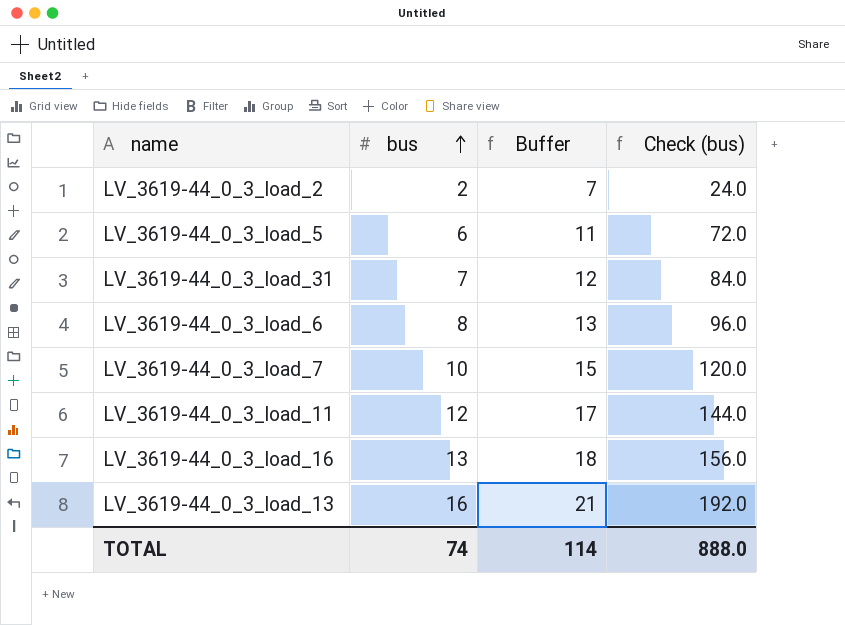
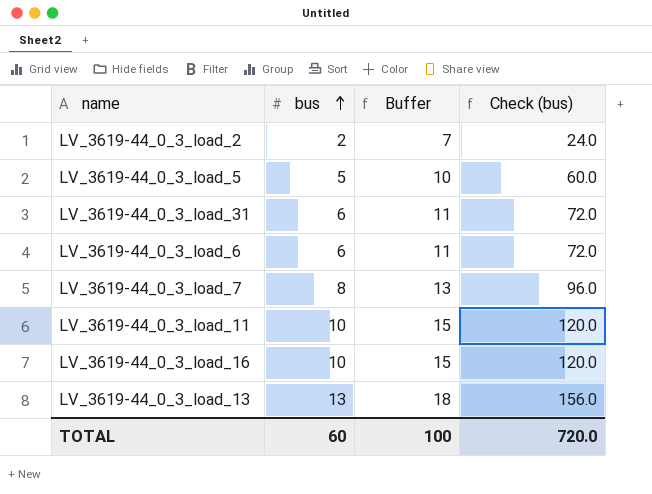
LV_3619-44_0_3_load_5 | bus: 6 -> 5
LV_3619-44_0_3_load_5 | Buffer: 11 -> 10
LV_3619-44_0_3_load_5 | Check (bus): 72.0 -> 60.0
LV_3619-44_0_3_load_31 | bus: 7 -> 6
LV_3619-44_0_3_load_31 | Buffer: 12 -> 11
LV_3619-44_0_3_load_31 | Check (bus): 84.0 -> 72.0
LV_3619-44_0_3_load_6 | bus: 8 -> 6
LV_3619-44_0_3_load_6 | Buffer: 13 -> 11
LV_3619-44_0_3_load_6 | Check (bus): 96.0 -> 72.0
LV_3619-44_0_3_load_7 | bus: 10 -> 8
LV_3619-44_0_3_load_7 | Buffer: 15 -> 13
LV_3619-44_0_3_load_7 | Check (bus): 120.0 -> 96.0
LV_3619-44_0_3_load_11 | bus: 12 -> 10
LV_3619-44_0_3_load_11 | Buffer: 17 -> 15
LV_3619-44_0_3_load_11 | Check (bus): 144.0 -> 120.0
LV_3619-44_0_3_load_16 | bus: 13 -> 10
LV_3619-44_0_3_load_16 | Buffer: 18 -> 15
LV_3619-44_0_3_load_16 | Check (bus): 156.0 -> 120.0
LV_3619-44_0_3_load_13 | bus: 16 -> 13
LV_3619-44_0_3_load_13 | Buffer: 21 -> 18
LV_3619-44_0_3_load_13 | Check (bus): 192.0 -> 156.0
TOTAL | bus: 74 -> 60
TOTAL | Buffer: 114 -> 100
TOTAL | Check (bus): 888.0 -> 720.0

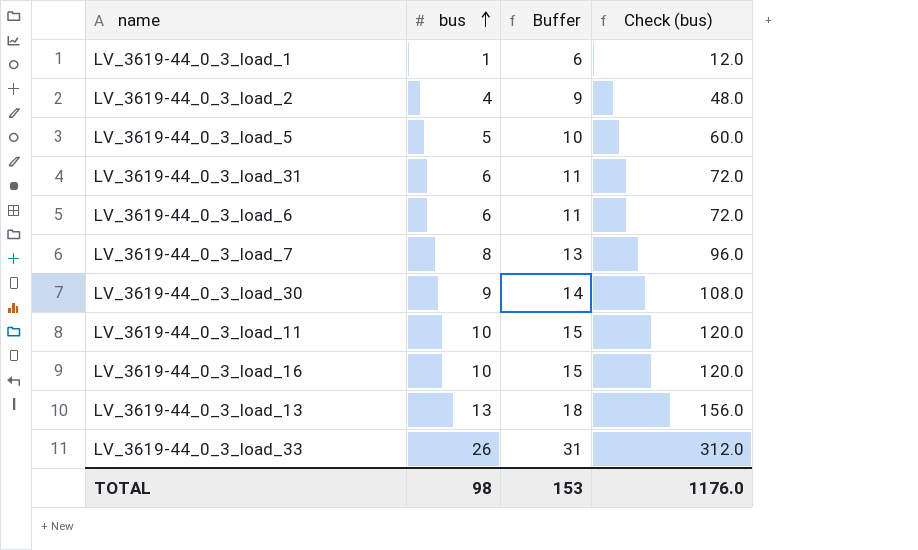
row LV_3619-44_0_3_load_1: none -> 1 | 6 | 12.0
LV_3619-44_0_3_load_2 | bus: 2 -> 4
LV_3619-44_0_3_load_2 | Buffer: 7 -> 9
LV_3619-44_0_3_load_2 | Check (bus): 24.0 -> 48.0
row LV_3619-44_0_3_load_30: none -> 9 | 14 | 108.0
row LV_3619-44_0_3_load_33: none -> 26 | 31 | 312.0
TOTAL | bus: 60 -> 98
TOTAL | Buffer: 100 -> 153
TOTAL | Check (bus): 720.0 -> 1176.0

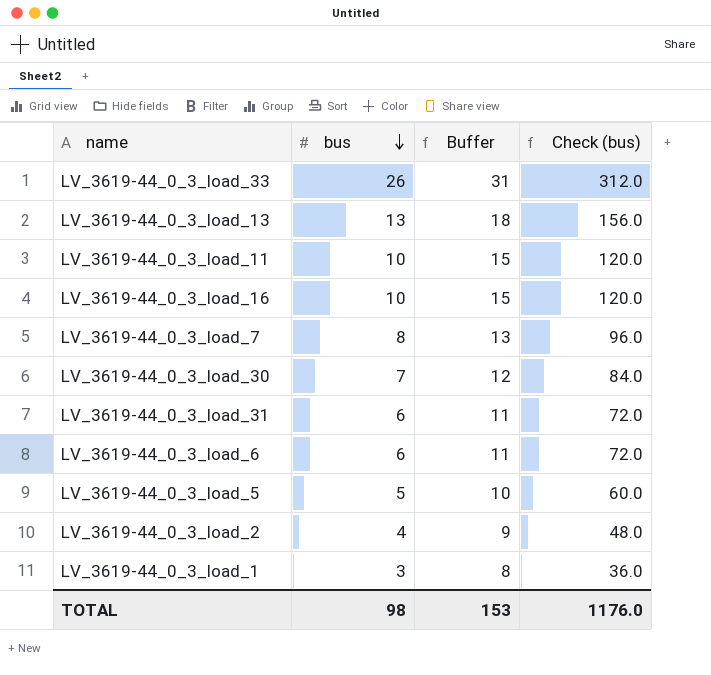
row order: bus ascending -> bus descending
LV_3619-44_0_3_load_30 | bus: 9 -> 7
LV_3619-44_0_3_load_30 | Buffer: 14 -> 12
LV_3619-44_0_3_load_30 | Check (bus): 108.0 -> 84.0
LV_3619-44_0_3_load_1 | bus: 1 -> 3
LV_3619-44_0_3_load_1 | Buffer: 6 -> 8
LV_3619-44_0_3_load_1 | Check (bus): 12.0 -> 36.0

